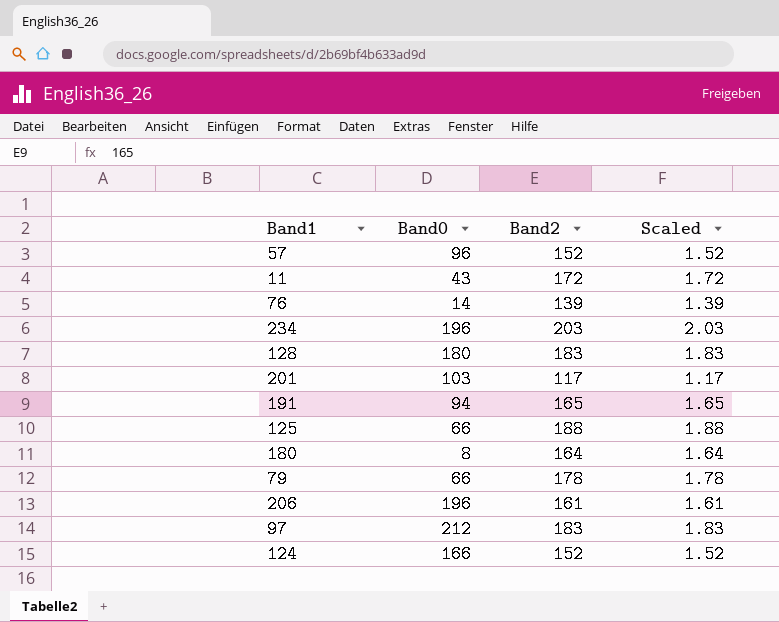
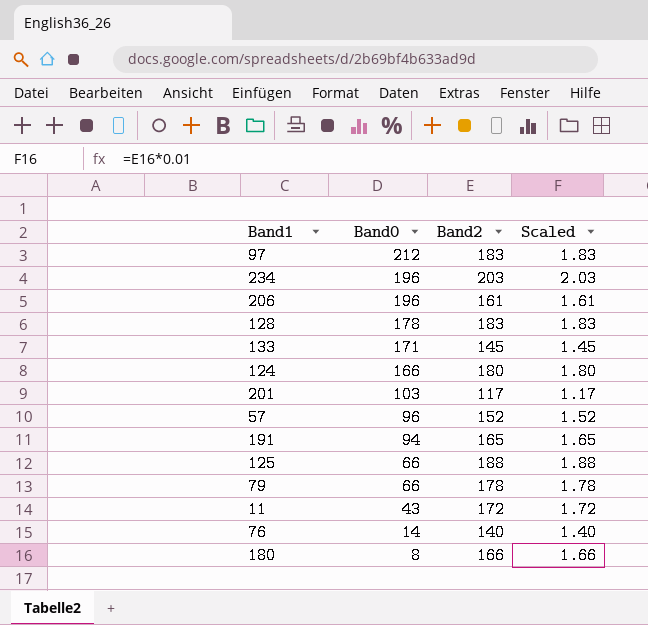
row order: none -> Band0 descending
128 | Band0: 180 -> 178
row 133: none -> 171 | 145 | 1.45
124 | Band2: 152 -> 180
124 | Scaled: 1.52 -> 1.80
76 | Band2: 139 -> 140
76 | Scaled: 1.39 -> 1.40
180 | Band2: 164 -> 166
180 | Scaled: 1.64 -> 1.66

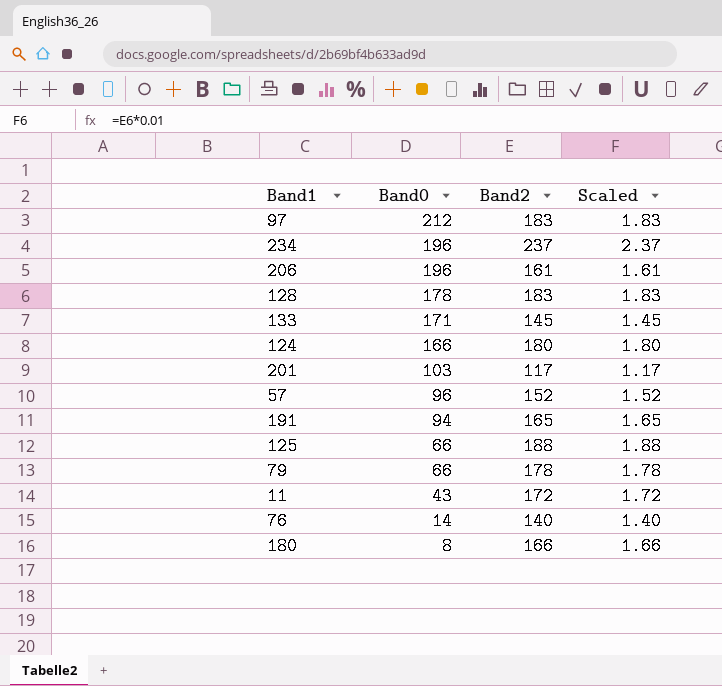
234 | Band2: 203 -> 237
234 | Scaled: 2.03 -> 2.37

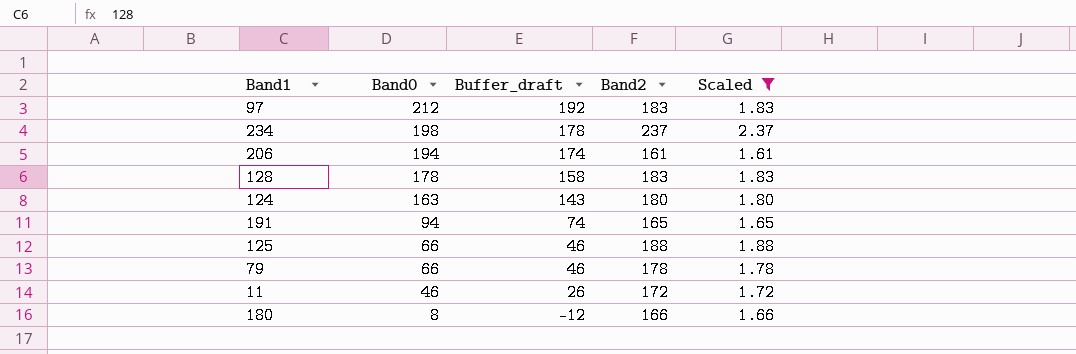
filter: none -> Scaled >= 1.61
column Buffer_draft | formula: none -> [Band0] - 20
234 | Band0: 196 -> 198
206 | Band0: 196 -> 194
124 | Band0: 166 -> 163
11 | Band0: 43 -> 46

